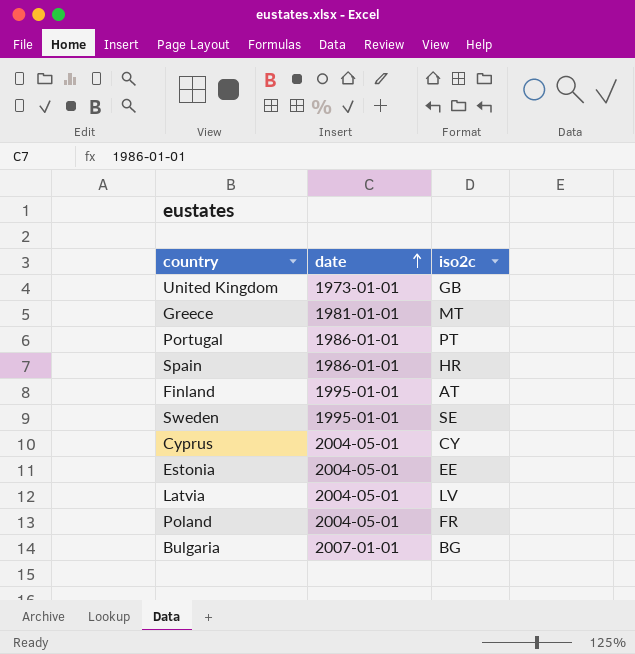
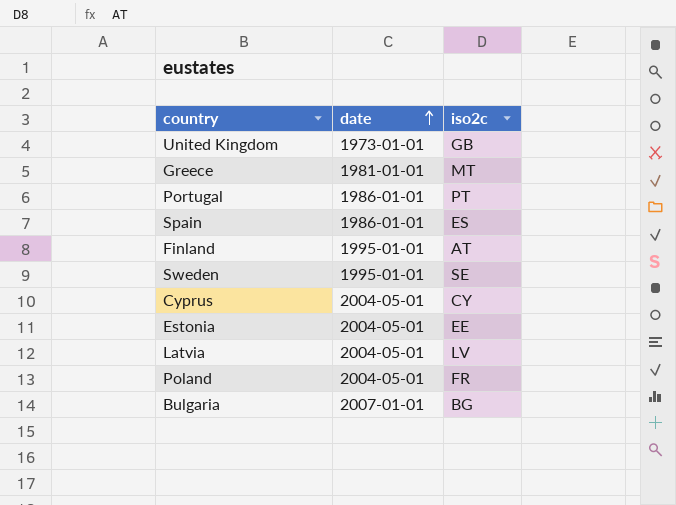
Spain | iso2c: HR -> ES

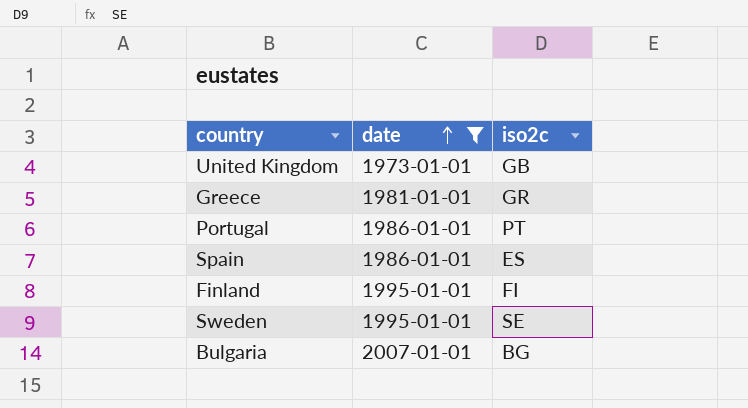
filter: none -> date != 2004-05-01
Greece | iso2c: MT -> GR
Finland | iso2c: AT -> FI

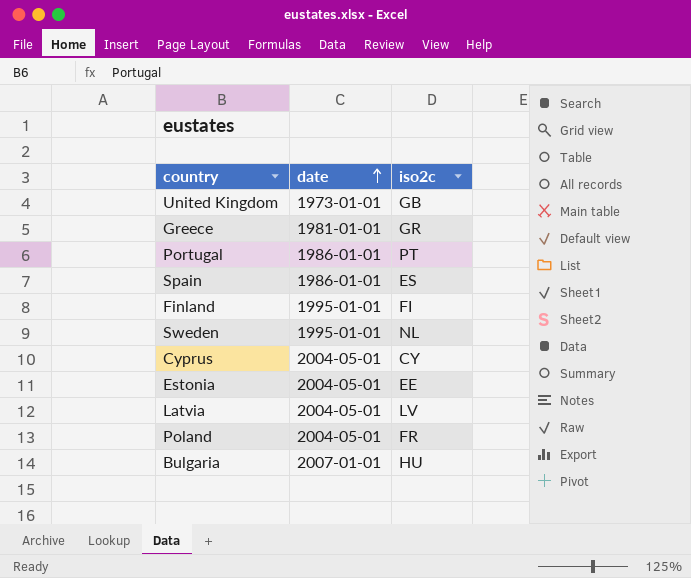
filter: date != 2004-05-01 -> none
Sweden | iso2c: SE -> NL
Bulgaria | iso2c: BG -> HU

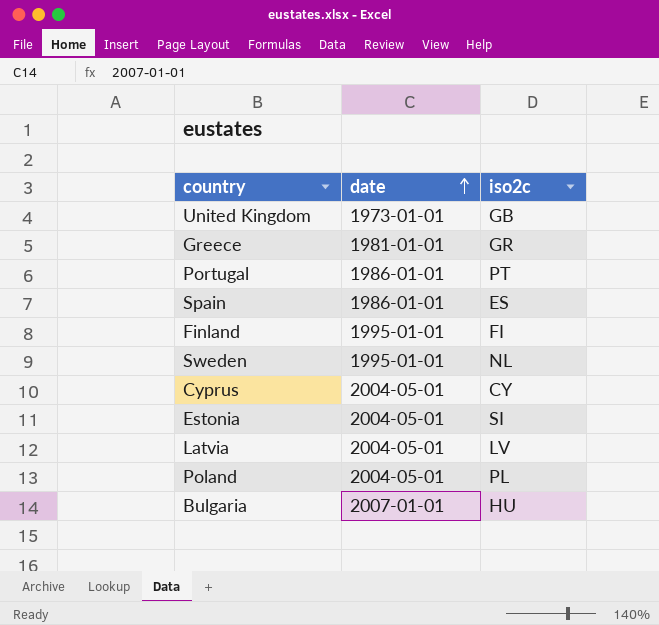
Estonia | iso2c: EE -> SI
Poland | iso2c: FR -> PL

